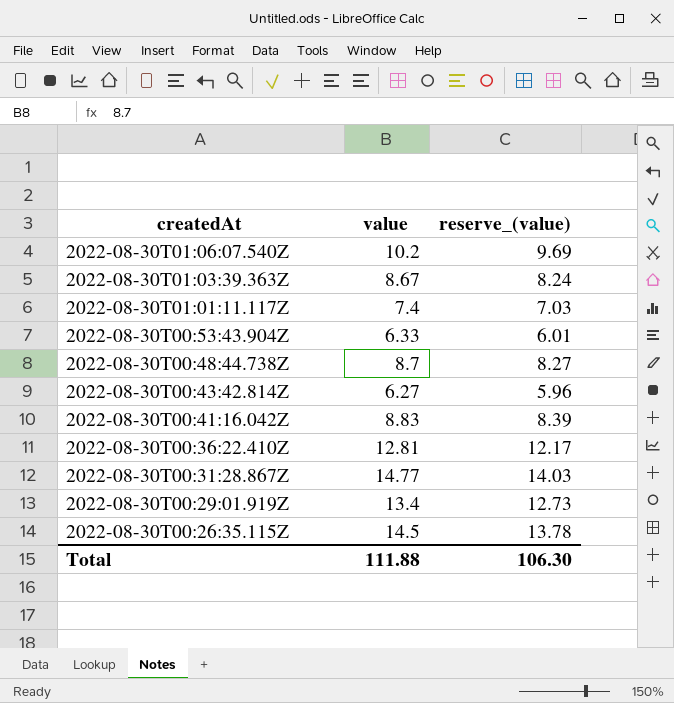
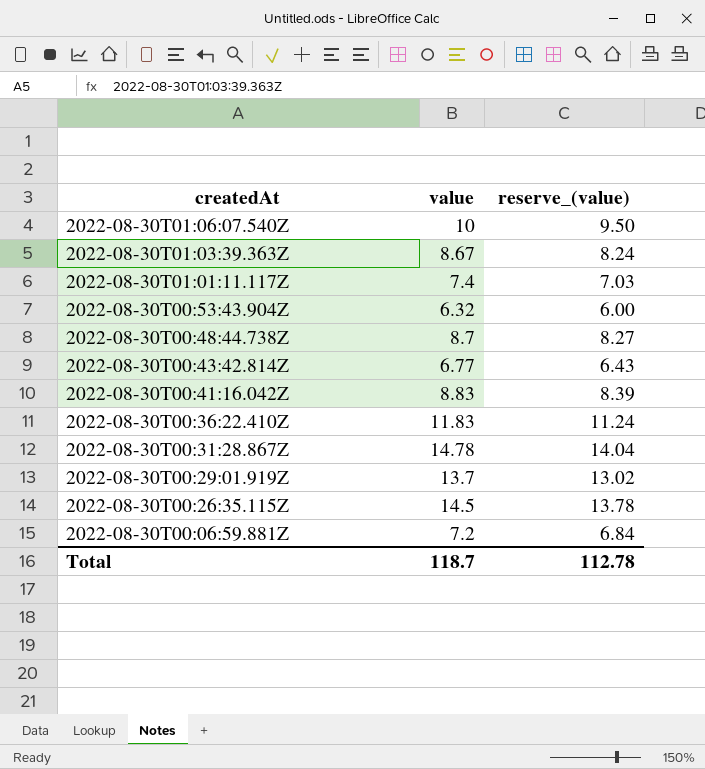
2022-08-30T01:06:07.540Z | value: 10.2 -> 10
2022-08-30T01:06:07.540Z | reserve_(value): 9.69 -> 9.50
2022-08-30T00:53:43.904Z | value: 6.33 -> 6.32
2022-08-30T00:53:43.904Z | reserve_(value): 6.01 -> 6.00
2022-08-30T00:43:42.814Z | value: 6.27 -> 6.77
2022-08-30T00:43:42.814Z | reserve_(value): 5.96 -> 6.43
2022-08-30T00:36:22.410Z | value: 12.81 -> 11.83
2022-08-30T00:36:22.410Z | reserve_(value): 12.17 -> 11.24
2022-08-30T00:31:28.867Z | value: 14.77 -> 14.78
2022-08-30T00:31:28.867Z | reserve_(value): 14.03 -> 14.04
2022-08-30T00:29:01.919Z | value: 13.4 -> 13.7
2022-08-30T00:29:01.919Z | reserve_(value): 12.73 -> 13.02
row 2022-08-30T00:06:59.881Z: none -> 7.2 | 6.84
Total | value: 111.88 -> 118.7
Total | reserve_(value): 106.30 -> 112.78

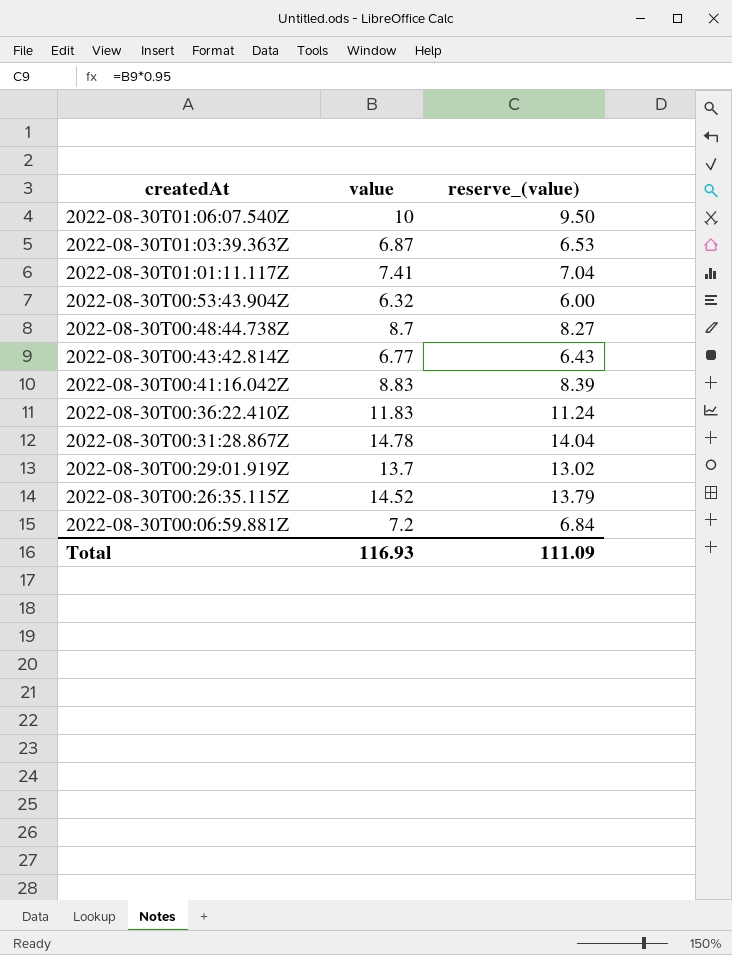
2022-08-30T01:03:39.363Z | value: 8.67 -> 6.87
2022-08-30T01:03:39.363Z | reserve_(value): 8.24 -> 6.53
2022-08-30T01:01:11.117Z | value: 7.4 -> 7.41
2022-08-30T01:01:11.117Z | reserve_(value): 7.03 -> 7.04
2022-08-30T00:26:35.115Z | value: 14.5 -> 14.52
2022-08-30T00:26:35.115Z | reserve_(value): 13.78 -> 13.79
Total | value: 118.7 -> 116.93
Total | reserve_(value): 112.78 -> 111.09

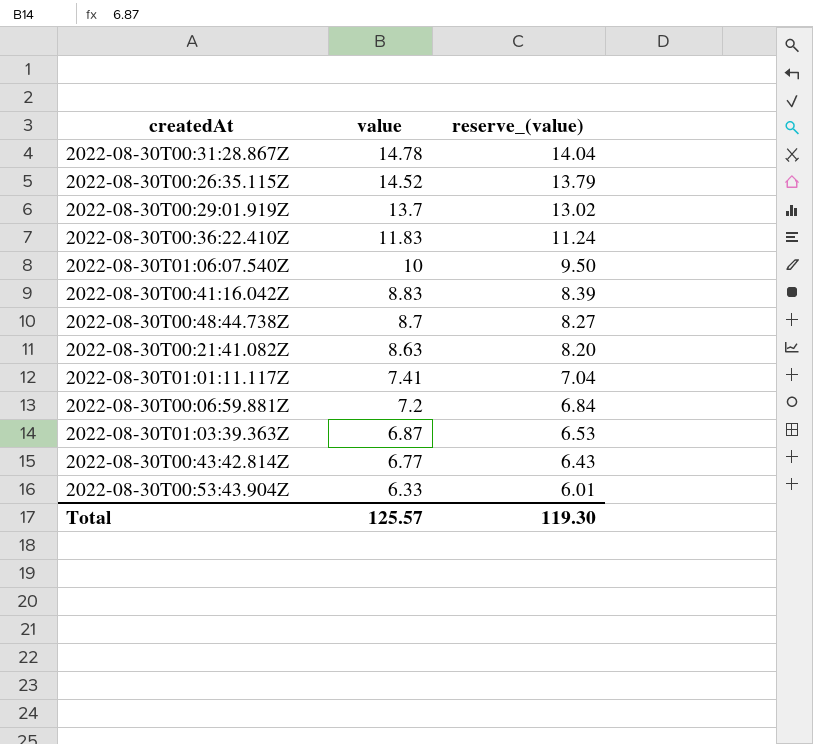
row order: createdAt descending -> value descending
row 2022-08-30T00:21:41.082Z: none -> 8.63 | 8.20
2022-08-30T00:53:43.904Z | value: 6.32 -> 6.33
2022-08-30T00:53:43.904Z | reserve_(value): 6.00 -> 6.01
Total | value: 116.93 -> 125.57
Total | reserve_(value): 111.09 -> 119.30

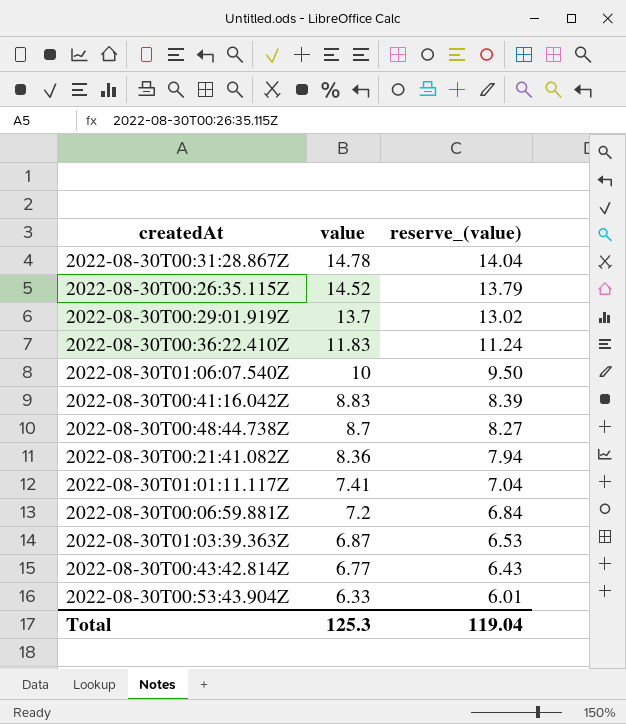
2022-08-30T00:21:41.082Z | value: 8.63 -> 8.36
2022-08-30T00:21:41.082Z | reserve_(value): 8.20 -> 7.94
Total | value: 125.57 -> 125.3
Total | reserve_(value): 119.30 -> 119.04

